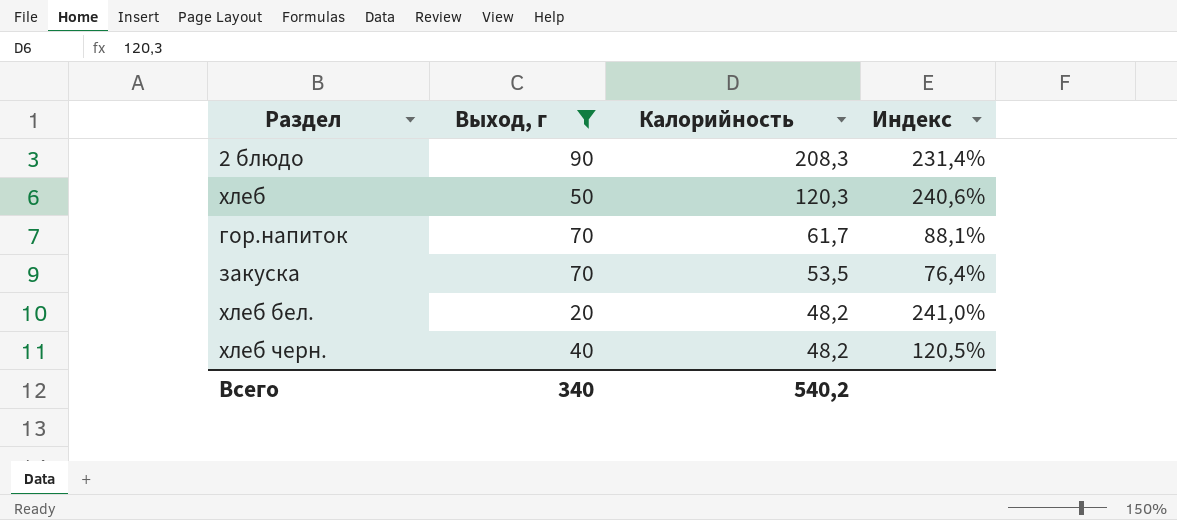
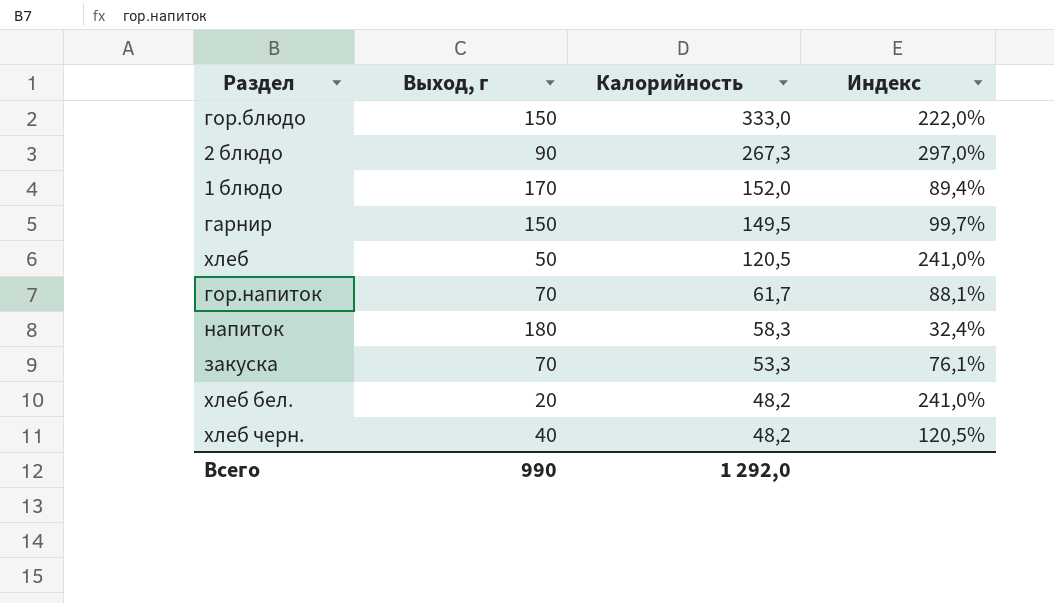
filter: Выход, г <= 90 -> none
2 блюдо | Калорийность: 208,3 -> 267,3
2 блюдо | Индекс: 231,4% -> 297,0%
хлеб | Калорийность: 120,3 -> 120,5
хлеб | Индекс: 240,6% -> 241,0%
закуска | Калорийность: 53,5 -> 53,3
закуска | Индекс: 76,4% -> 76,1%
Всего | Выход, г: 340 -> 990
Всего | Калорийность: 540,2 -> 1 292,0

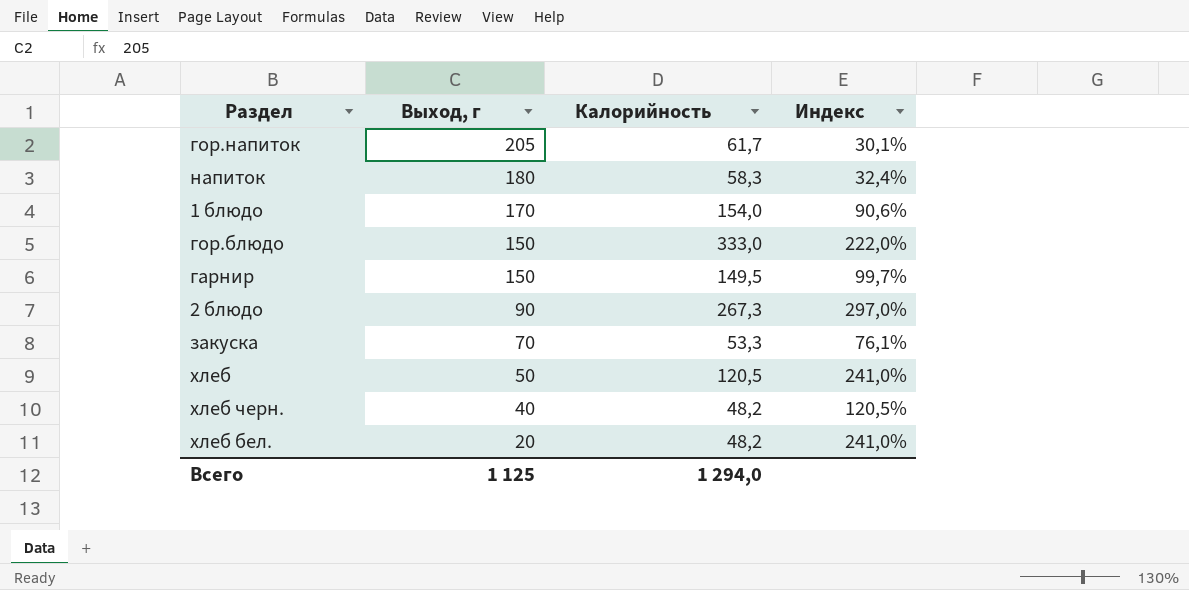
row order: Калорийность descending -> Выход, г descending
гор.напиток | Выход, г: 70 -> 205
гор.напиток | Индекс: 88,1% -> 30,1%
1 блюдо | Калорийность: 152,0 -> 154,0
1 блюдо | Индекс: 89,4% -> 90,6%
Всего | Выход, г: 990 -> 1 125
Всего | Калорийность: 1 292,0 -> 1 294,0

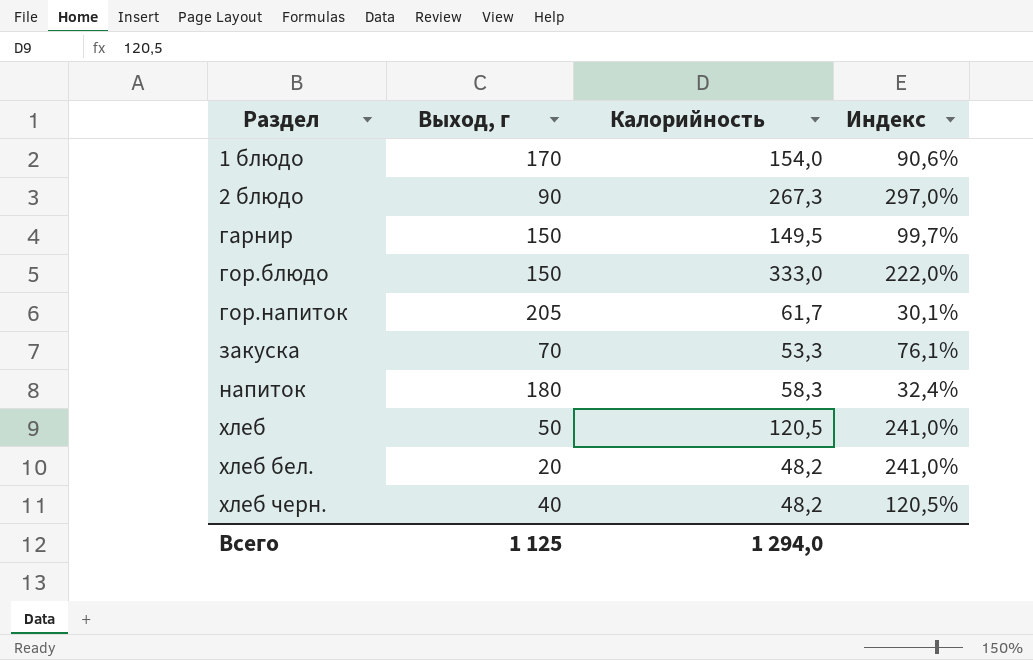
row order: Выход, г descending -> Раздел ascending

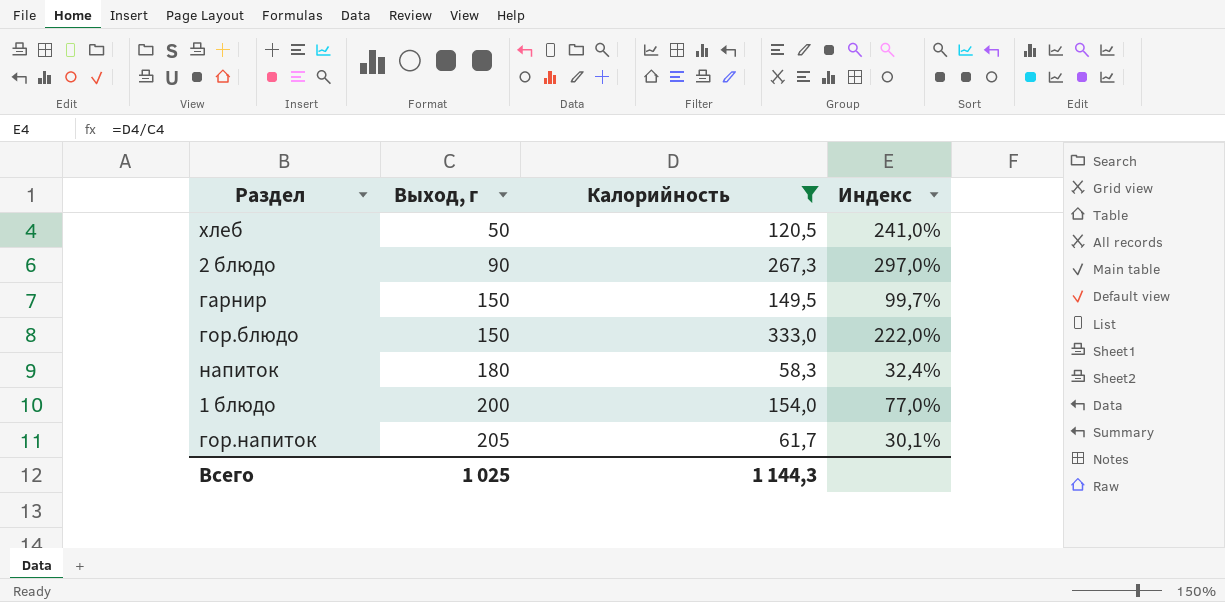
filter: none -> Калорийность >= 58,3
row order: Раздел ascending -> Выход, г ascending
1 блюдо | Выход, г: 170 -> 200
1 блюдо | Индекс: 90,6% -> 77,0%
Всего | Выход, г: 1 125 -> 1 025
Всего | Калорийность: 1 294,0 -> 1 144,3

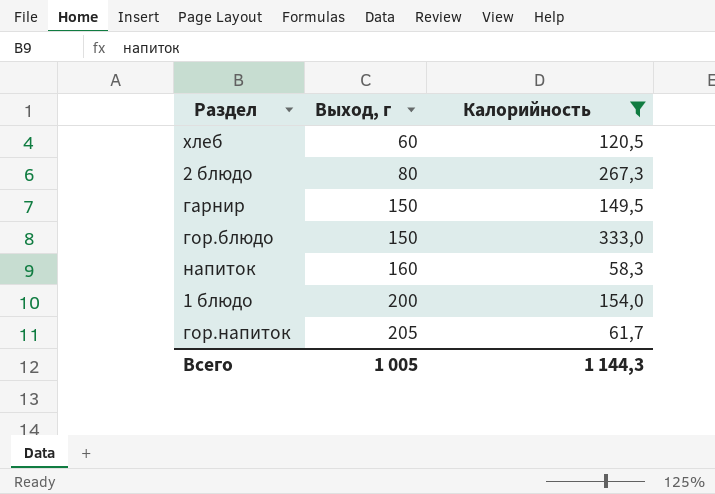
column Индекс | formula: [Калорийность] / [Выход, г] -> none
хлеб | Выход, г: 50 -> 60
2 блюдо | Выход, г: 90 -> 80
напиток | Выход, г: 180 -> 160
Всего | Выход, г: 1 025 -> 1 005

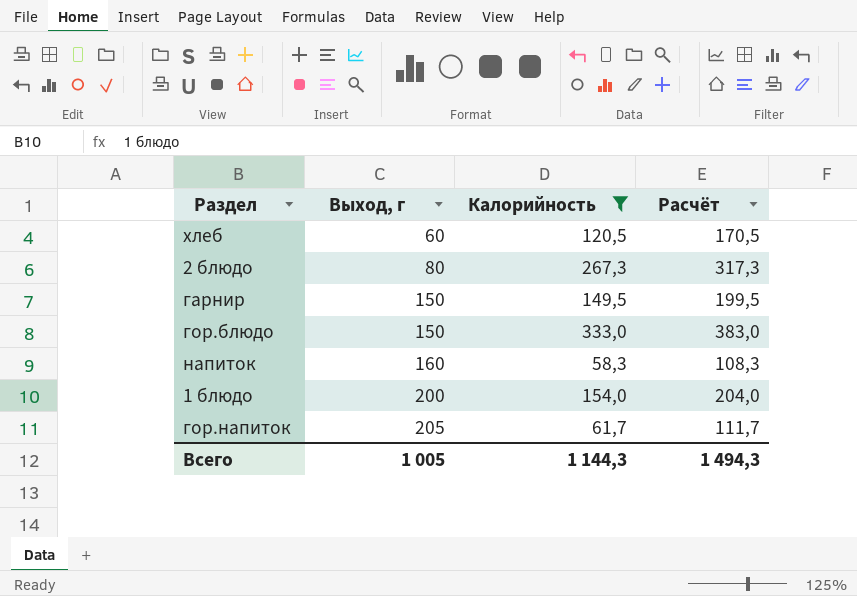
column Расчёт | formula: none -> [Калорийность] + 50

